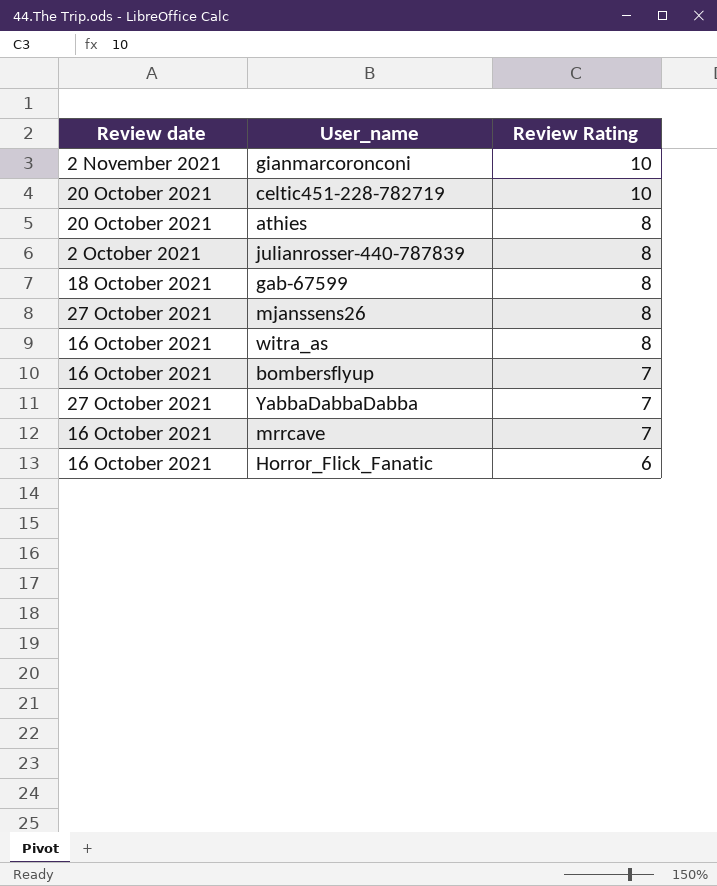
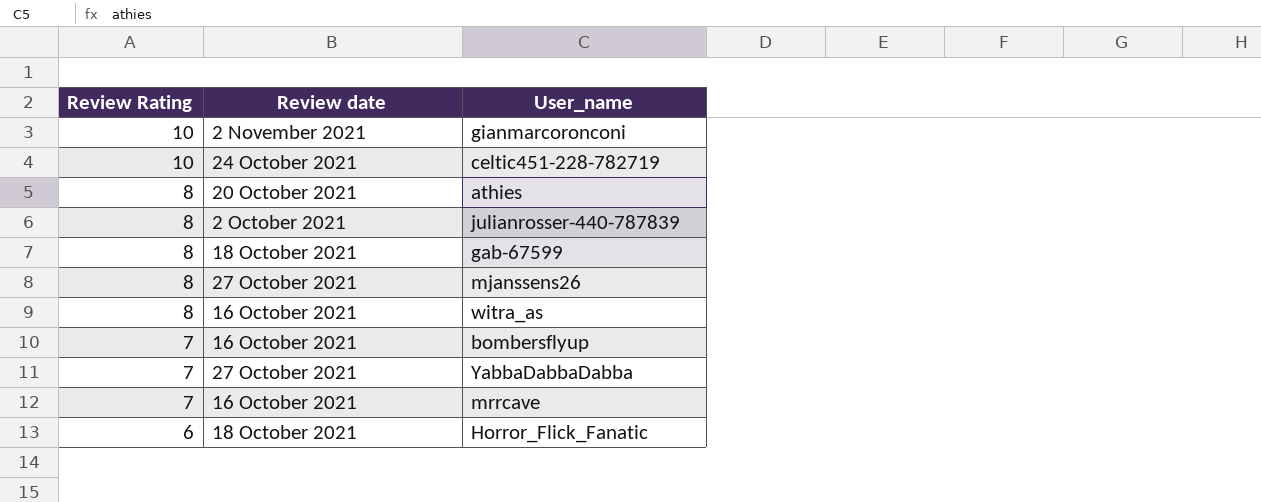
column Review Rating | position: 3 -> 1
celtic451-228-782719 | Review date: 20 October 2021 -> 24 October 2021
Horror_Flick_Fanatic | Review date: 16 October 2021 -> 18 October 2021

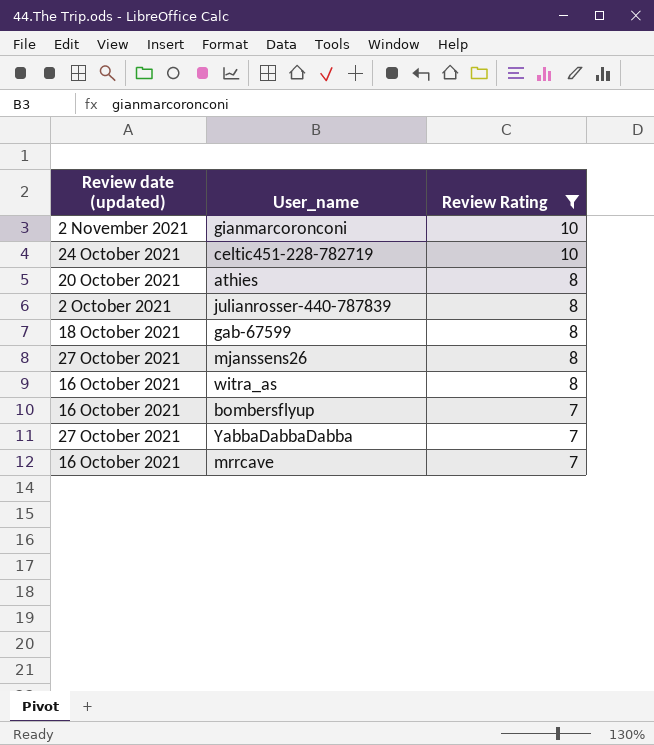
filter: none -> Review Rating != 6
column name: Review date -> Review date (updated)
column Review Rating | position: 1 -> 3

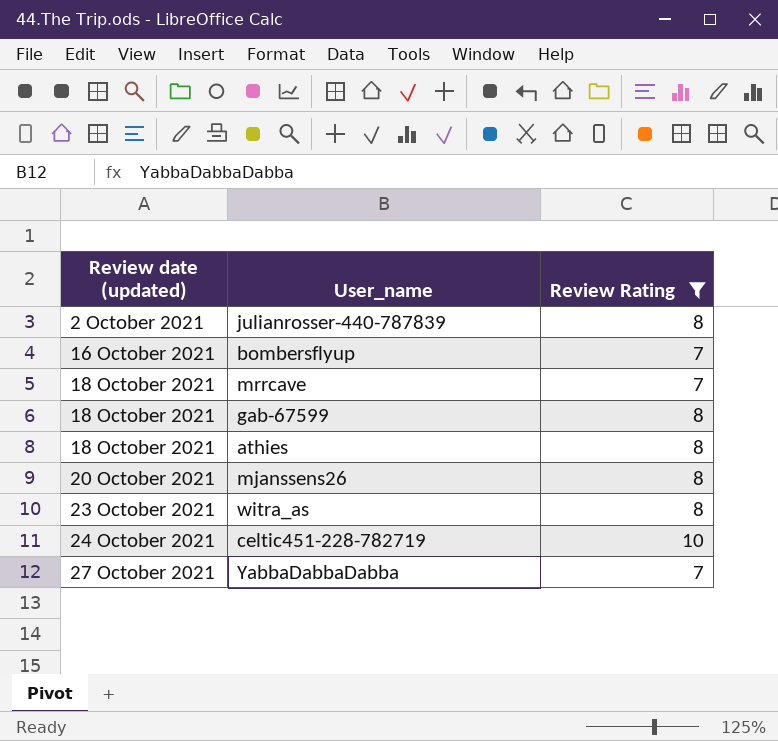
row order: Review Rating descending -> Review date (updated) ascending
row gianmarcoronconi: 2 November 2021 | 10 -> none
mrrcave | Review date (updated): 16 October 2021 -> 18 October 2021
athies | Review date (updated): 20 October 2021 -> 18 October 2021
mjanssens26 | Review date (updated): 27 October 2021 -> 20 October 2021
witra_as | Review date (updated): 16 October 2021 -> 23 October 2021

